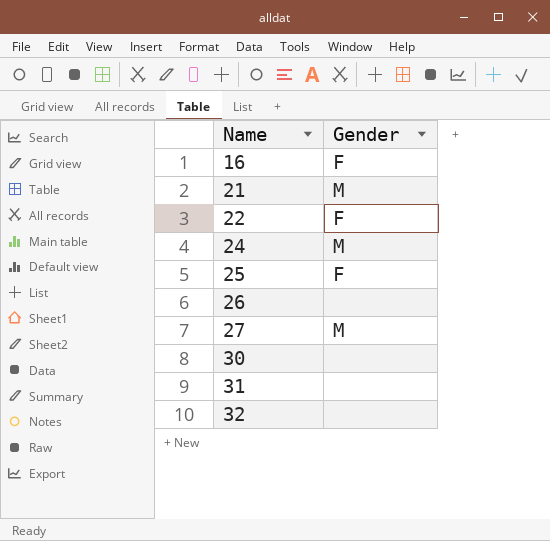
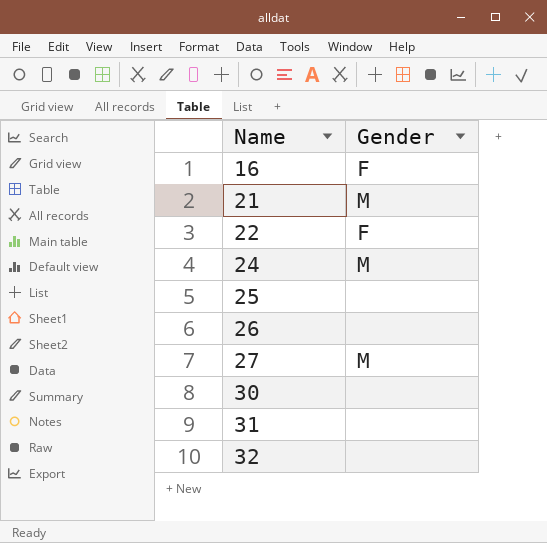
25 | Gender: F -> none

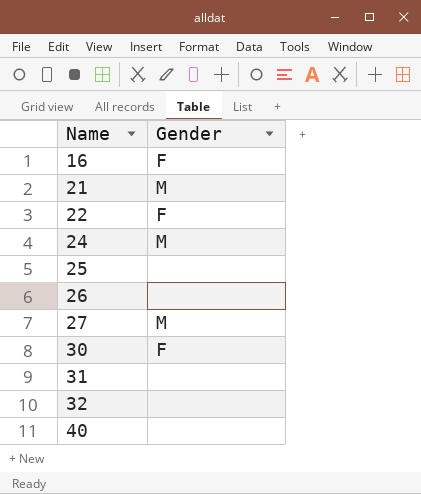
30 | Gender: none -> F
row 40: none -> none

